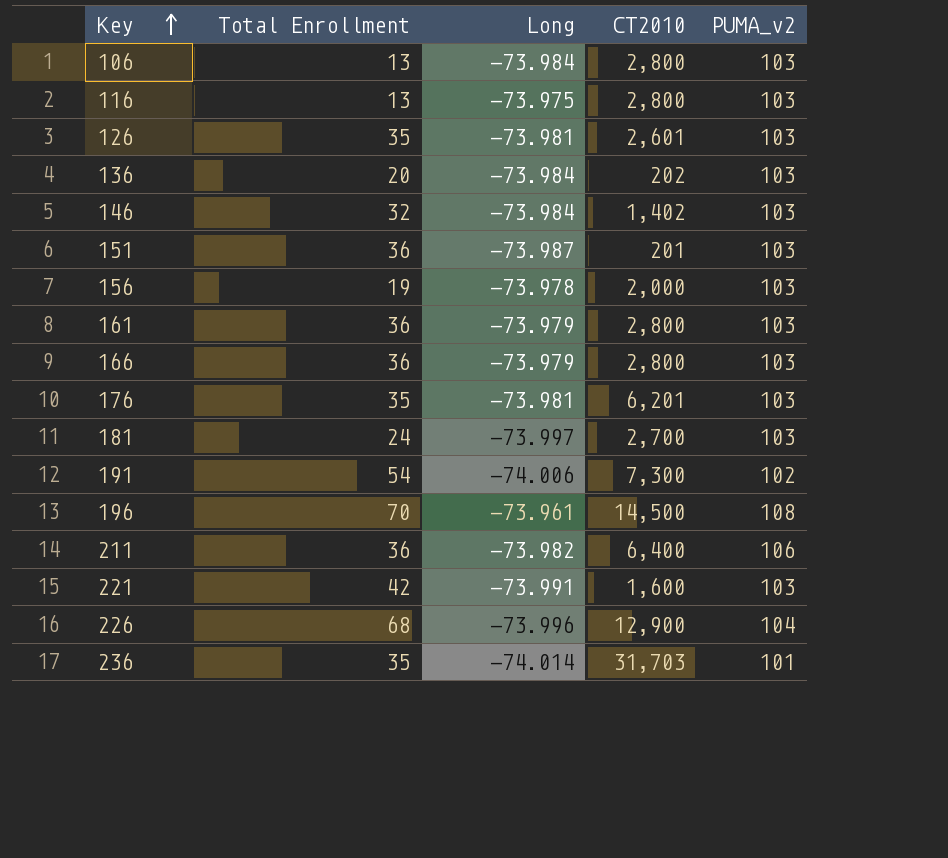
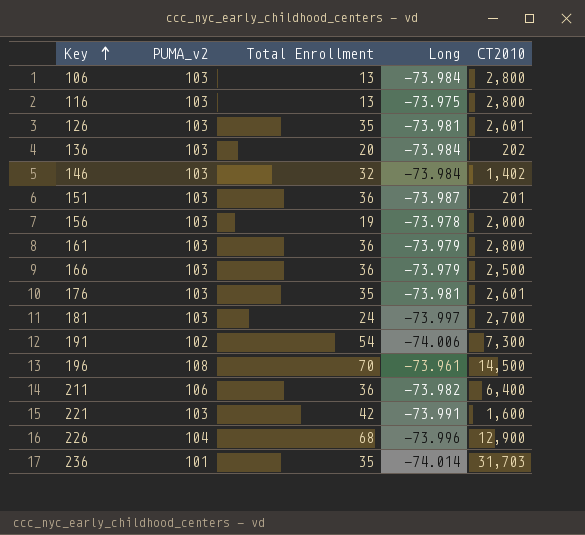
column PUMA_v2 | position: 5 -> 2
166 | CT2010: 2,800 -> 2,500
176 | CT2010: 6,201 -> 2,601

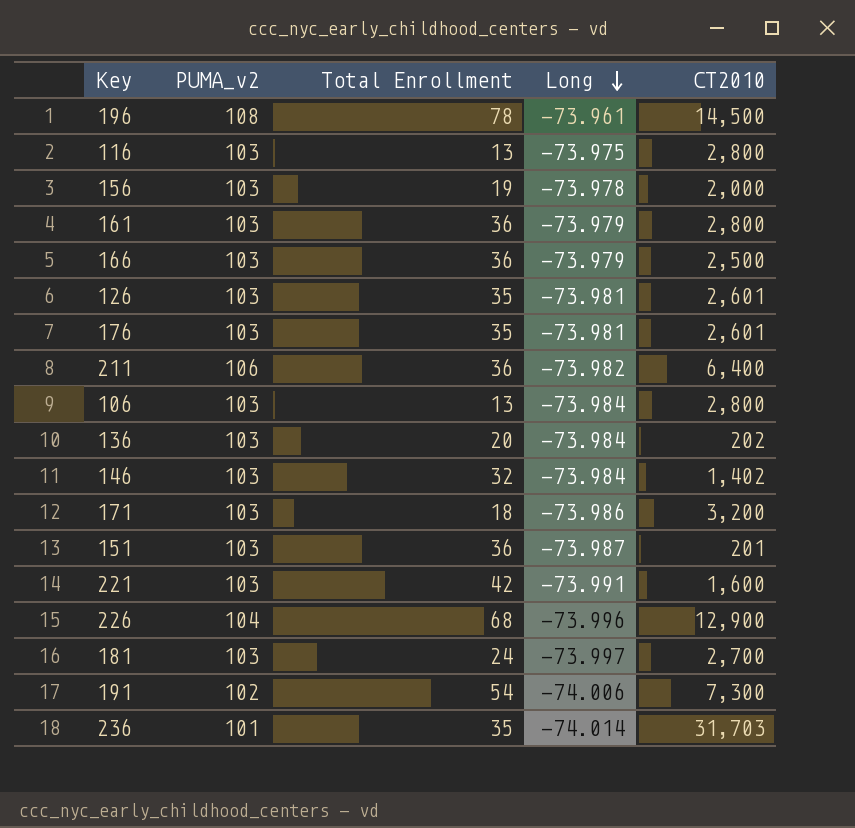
row order: Key ascending -> Long descending
196 | Total Enrollment: 70 -> 78
row 171: none -> 103 | 18 | -73.986 | 3,200

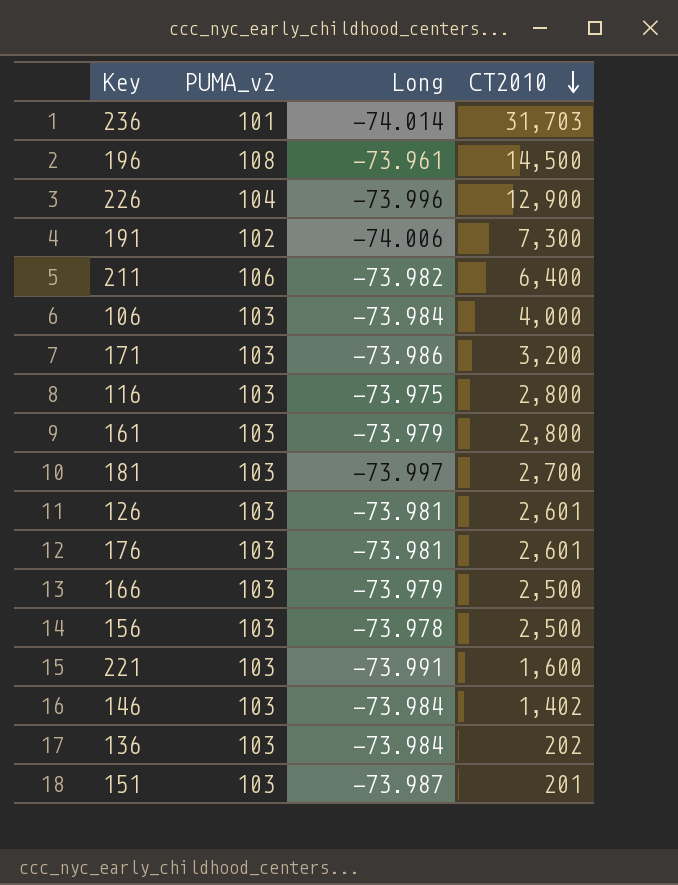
row order: Long descending -> CT2010 descending
column Total Enrollment | position: 3 -> none
106 | CT2010: 2,800 -> 4,000
156 | CT2010: 2,000 -> 2,500

